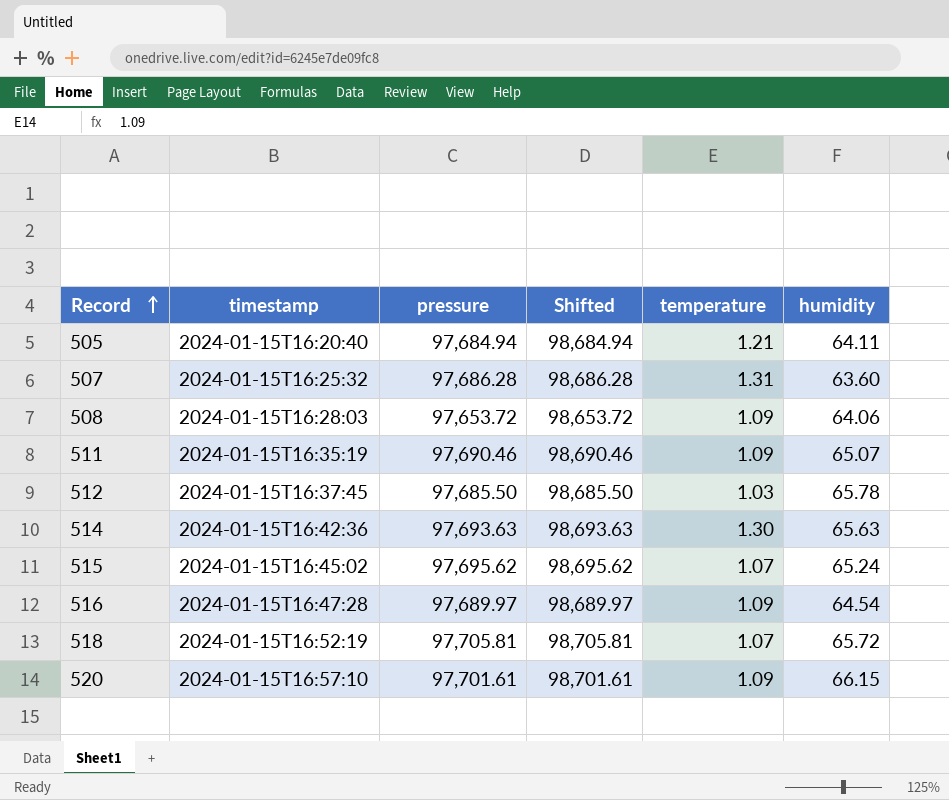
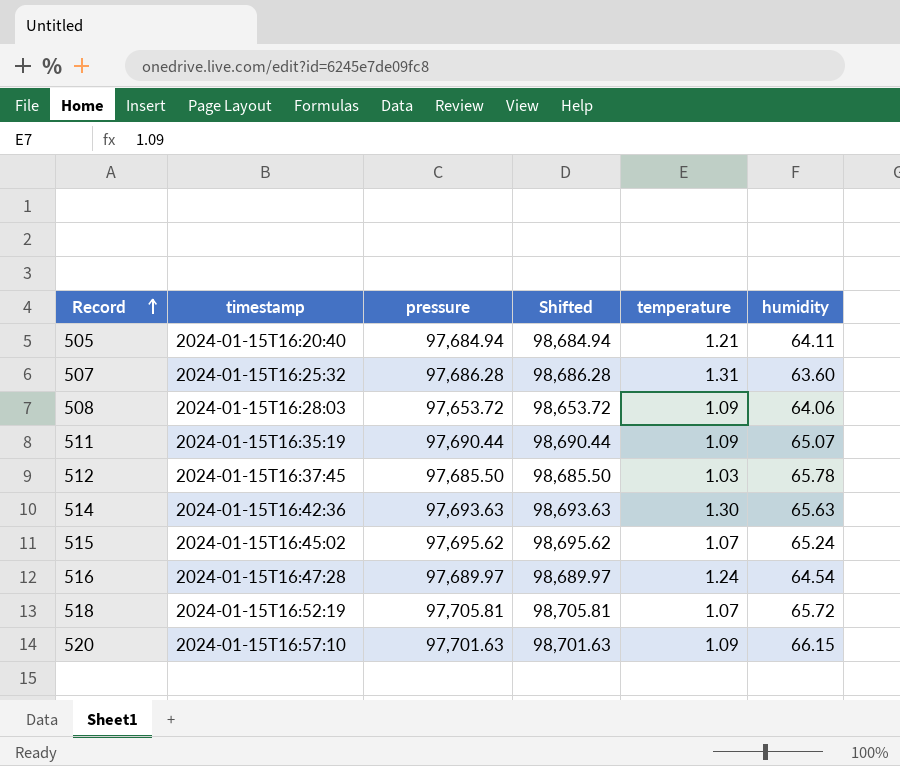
511 | pressure: 97,690.46 -> 97,690.44
511 | Shifted: 98,690.46 -> 98,690.44
516 | temperature: 1.09 -> 1.24
520 | pressure: 97,701.61 -> 97,701.63
520 | Shifted: 98,701.61 -> 98,701.63

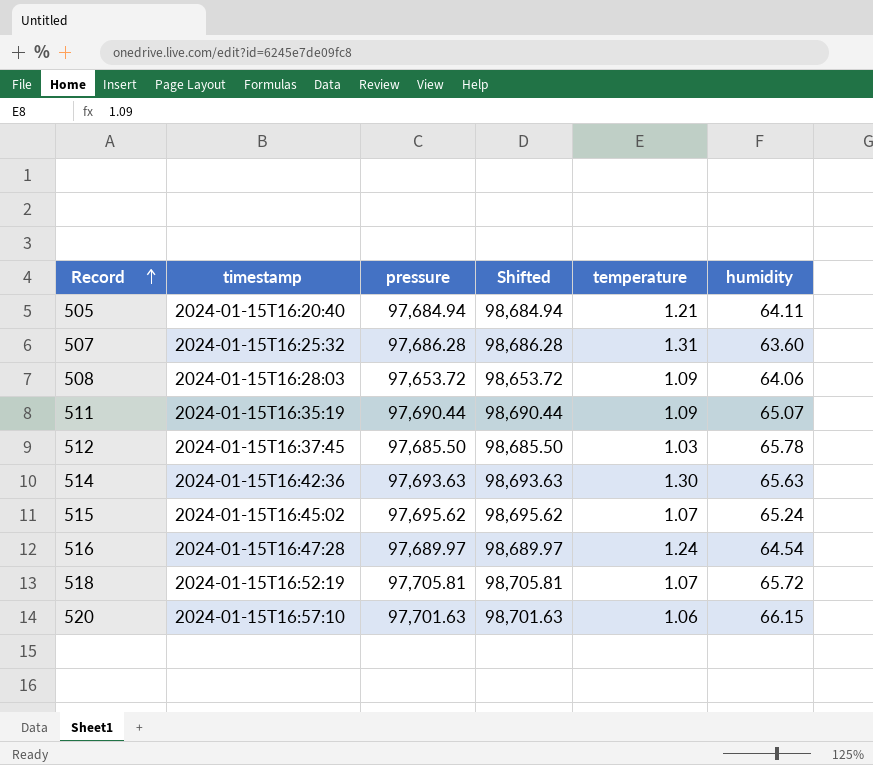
520 | temperature: 1.09 -> 1.06

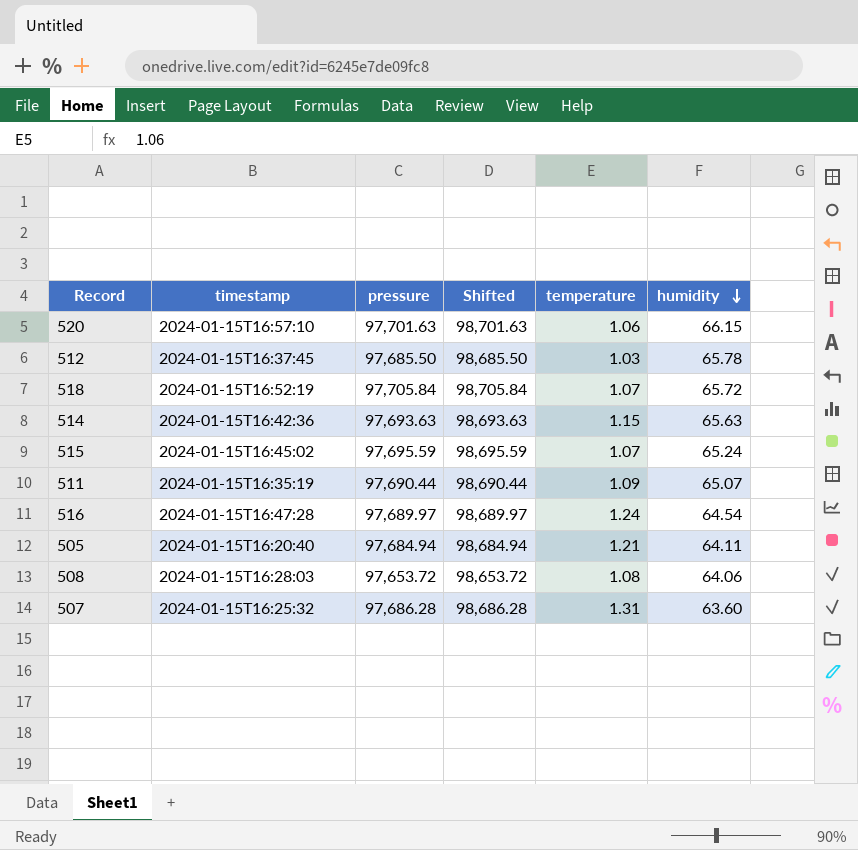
row order: Record ascending -> humidity descending
518 | pressure: 97,705.81 -> 97,705.84
518 | Shifted: 98,705.81 -> 98,705.84
514 | temperature: 1.30 -> 1.15
515 | pressure: 97,695.62 -> 97,695.59
515 | Shifted: 98,695.62 -> 98,695.59
508 | temperature: 1.09 -> 1.08

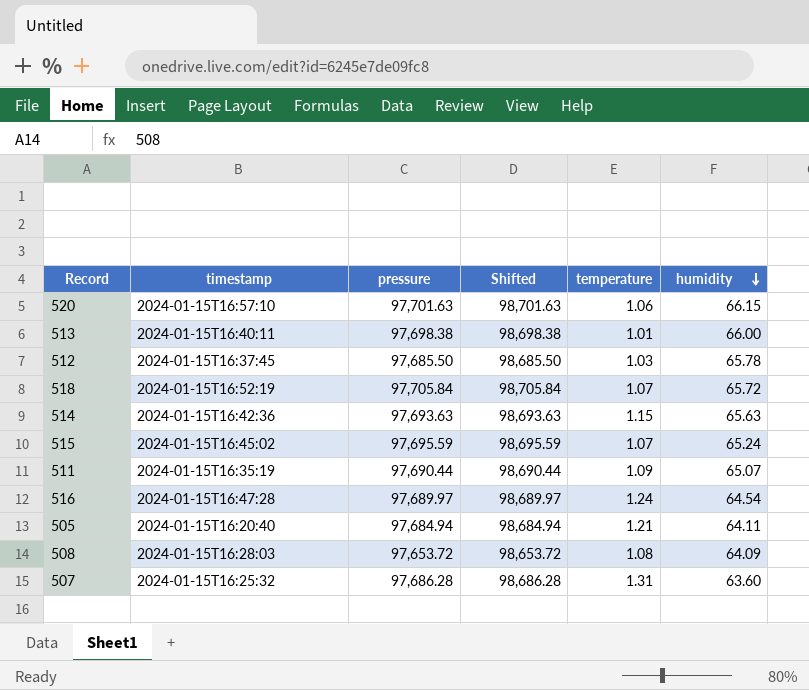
row 513: none -> 2024-01-15T16:40:11 | 97,698.38 | 98,698.38 | 1.01 | 66.00
508 | humidity: 64.06 -> 64.09

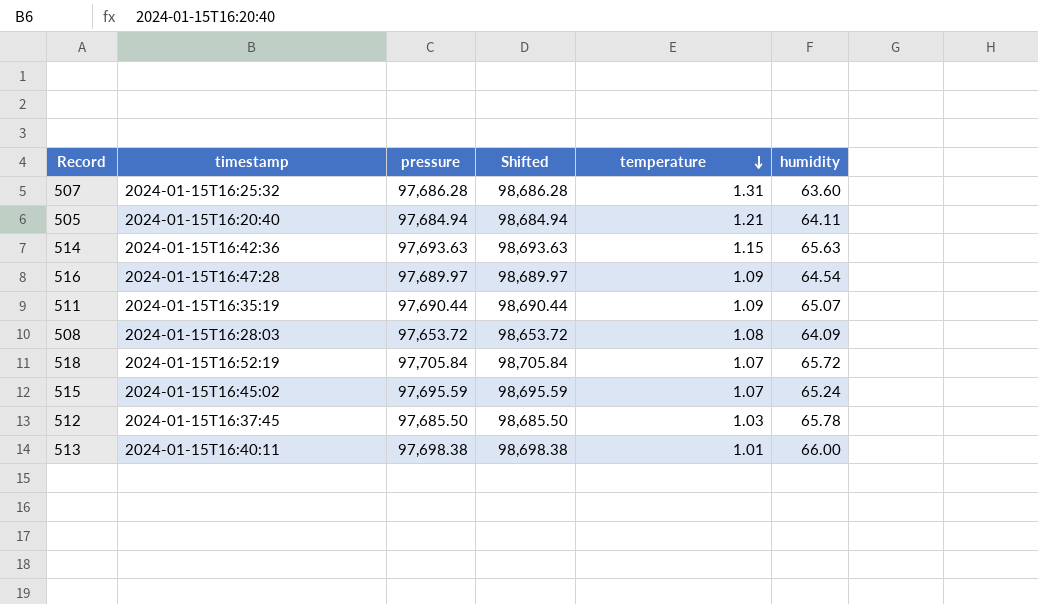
row order: humidity descending -> temperature descending
row 520: 2024-01-15T16:57:10 | 97,701.63 | 98,701.63 | 1.06 | 66.15 -> none
516 | temperature: 1.24 -> 1.09

